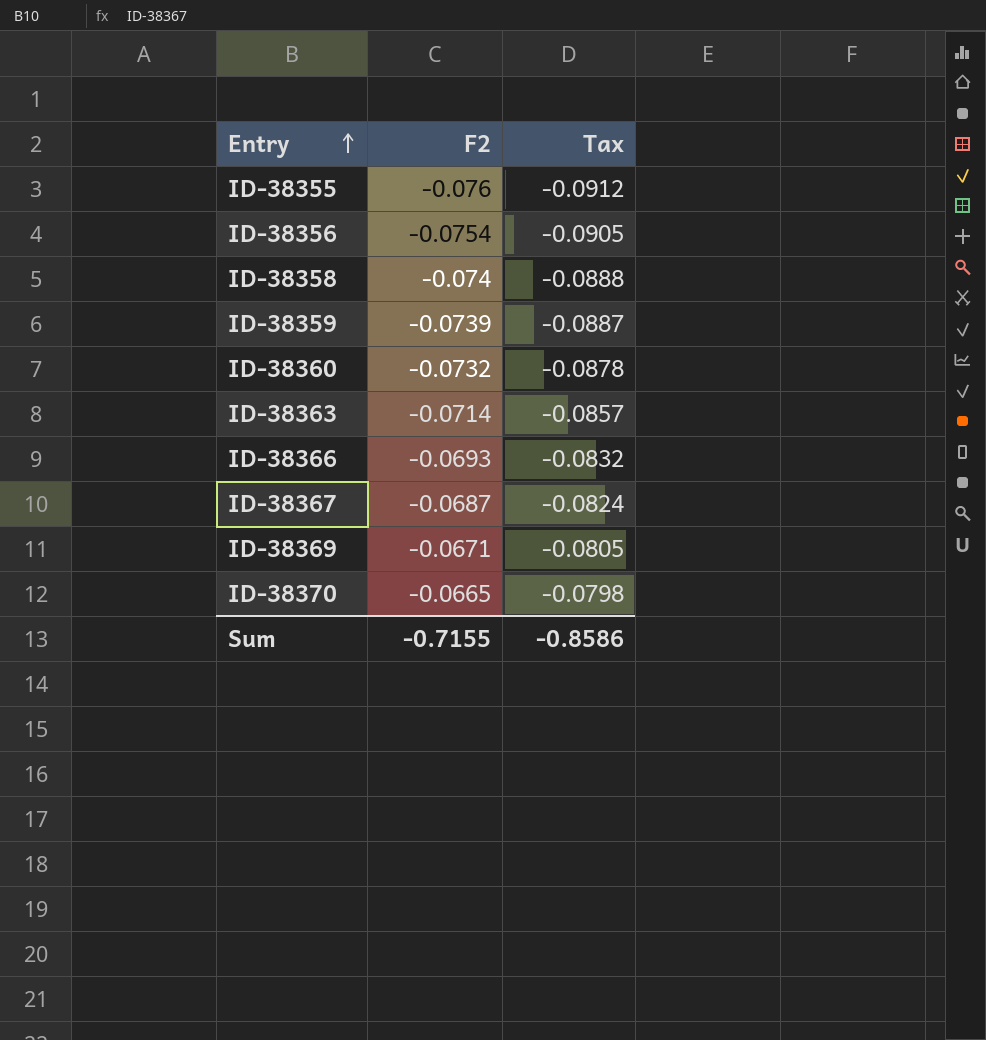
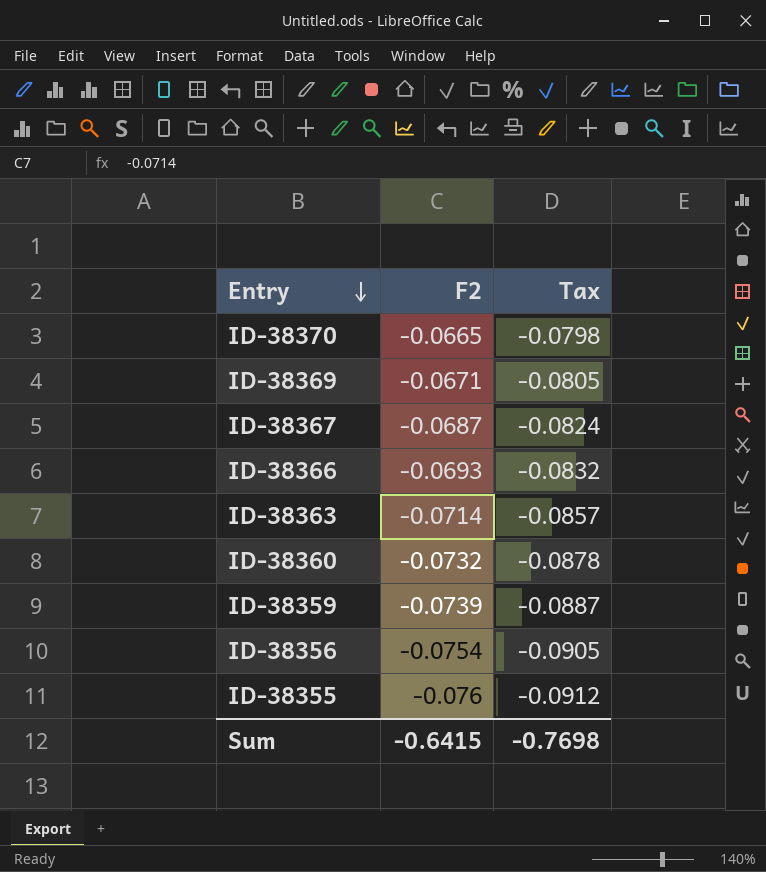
row order: Entry ascending -> Entry descending
row ID-38358: -0.074 | -0.0888 -> none
Sum | F2: -0.7155 -> -0.6415
Sum | Tax: -0.8586 -> -0.7698

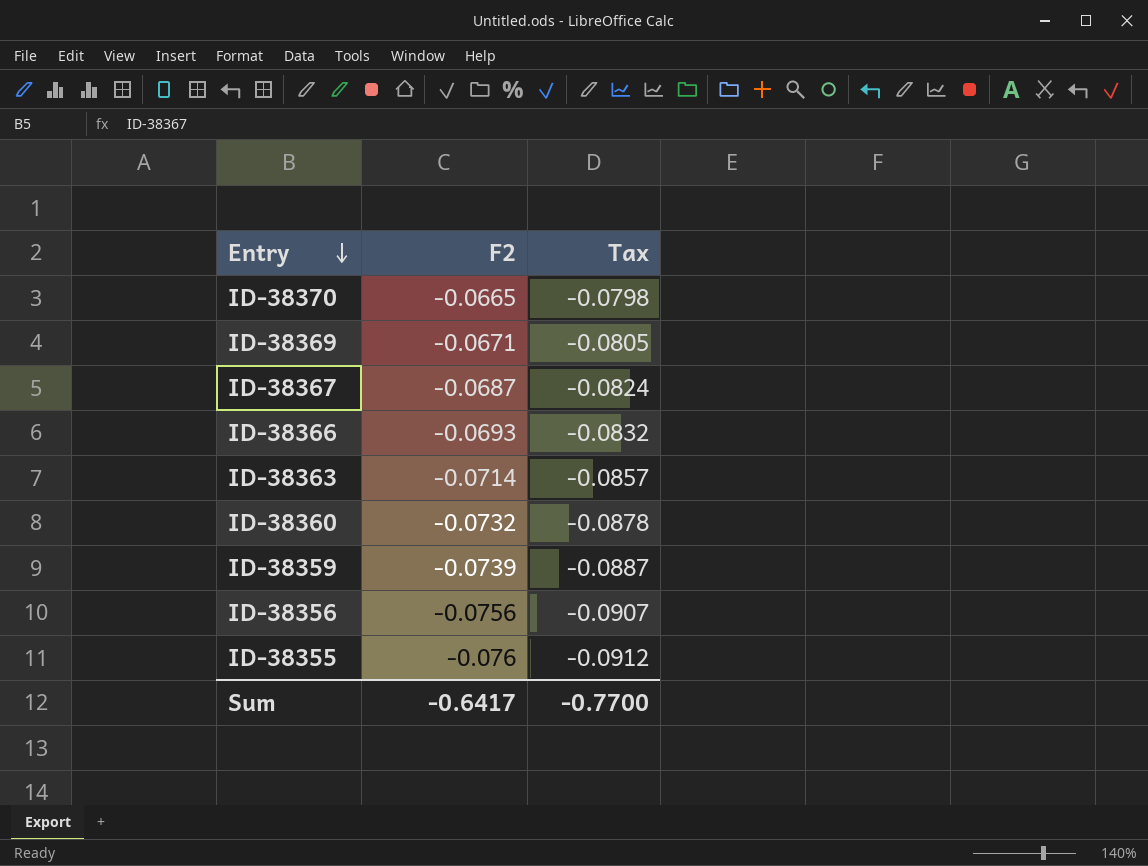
ID-38356 | F2: -0.0754 -> -0.0756
ID-38356 | Tax: -0.0905 -> -0.0907
Sum | F2: -0.6415 -> -0.6417
Sum | Tax: -0.7698 -> -0.7700

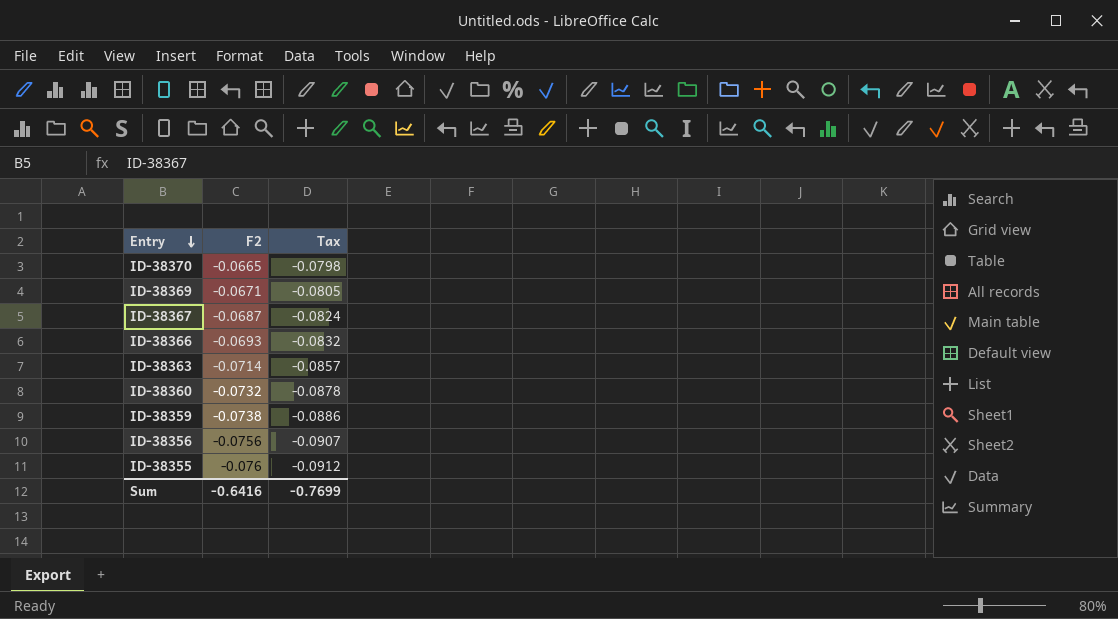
ID-38359 | F2: -0.0739 -> -0.0738
ID-38359 | Tax: -0.0887 -> -0.0886
Sum | F2: -0.6417 -> -0.6416
Sum | Tax: -0.7700 -> -0.7699

